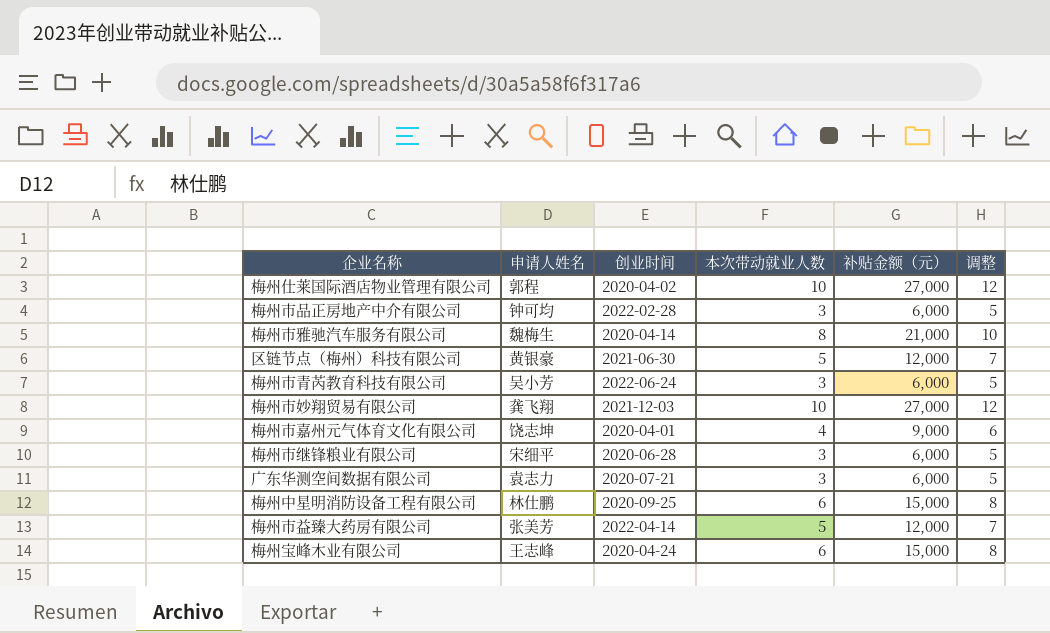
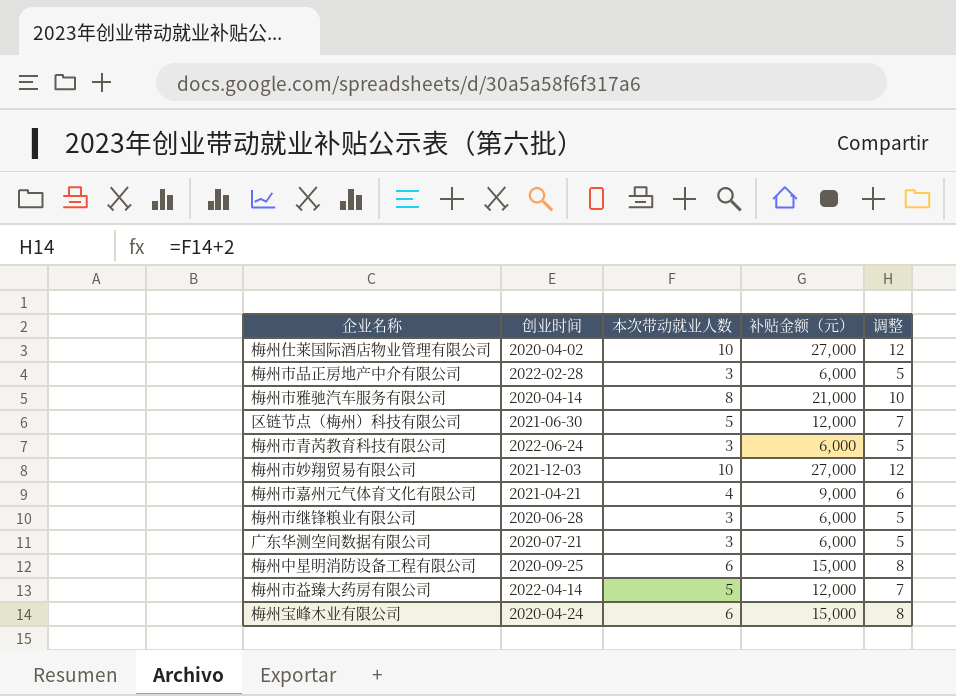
column 申请人姓名 | position: 2 -> none
梅州市嘉州元气体育文化有限公司 | 创业时间: 2020-04-01 -> 2021-04-21

